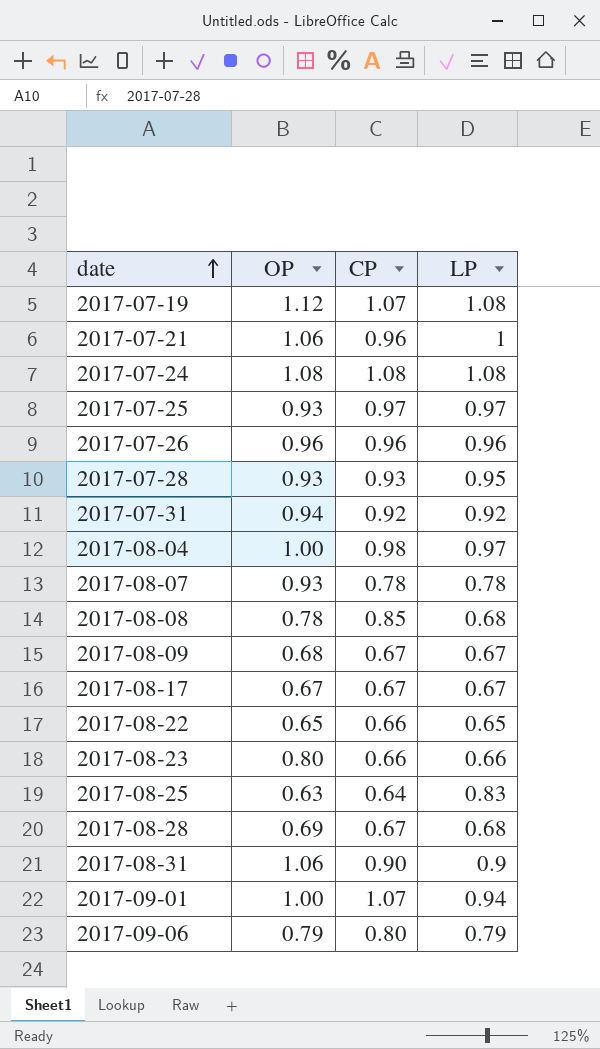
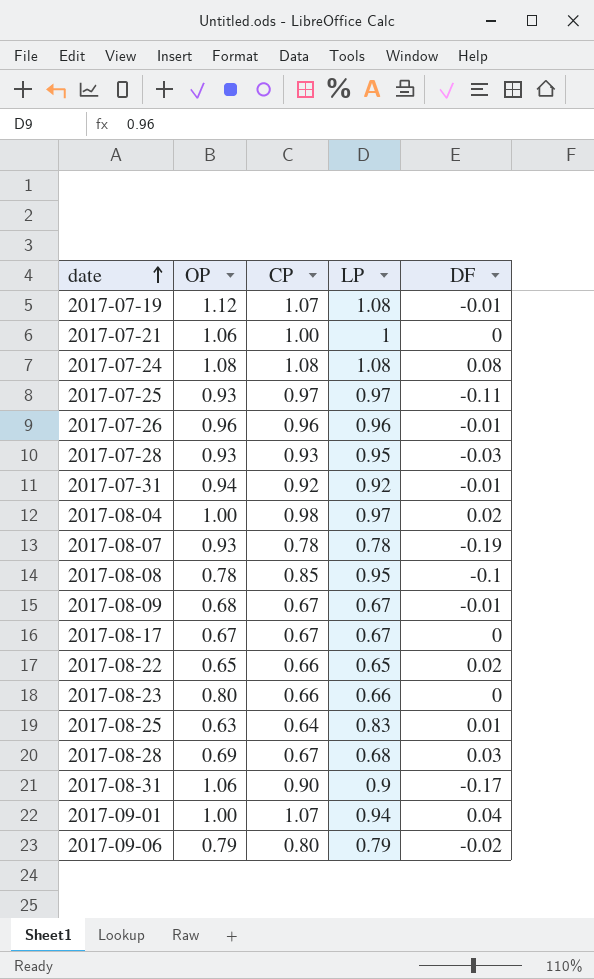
column DF | position: none -> 5
2017-07-21 | CP: 0.96 -> 1.00
2017-08-08 | LP: 0.68 -> 0.95

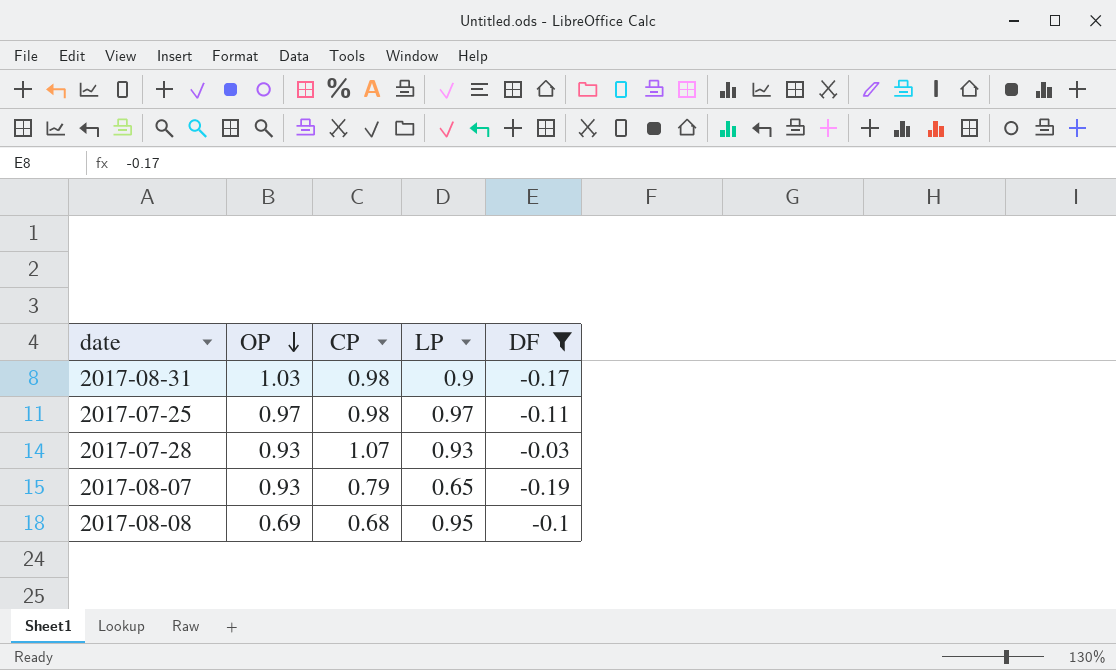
filter: none -> DF <= -0.03
row order: date ascending -> OP descending
2017-08-31 | OP: 1.06 -> 1.03
2017-08-31 | CP: 0.90 -> 0.98
2017-07-25 | OP: 0.93 -> 0.97
2017-07-25 | CP: 0.97 -> 0.98
2017-07-28 | CP: 0.93 -> 1.07
2017-07-28 | LP: 0.95 -> 0.93
2017-08-07 | CP: 0.78 -> 0.79
2017-08-07 | LP: 0.78 -> 0.65
2017-08-08 | OP: 0.78 -> 0.69
2017-08-08 | CP: 0.85 -> 0.68

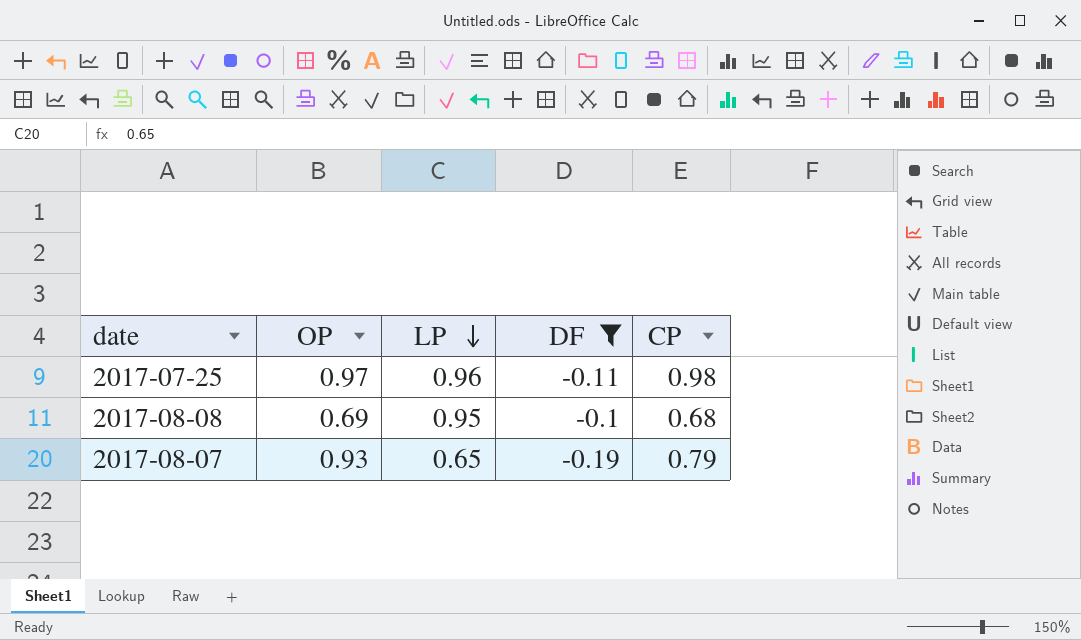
row order: OP descending -> LP descending
column CP | position: 3 -> 5
row 2017-08-31: 1.03 | 0.98 | 0.9 | -0.17 -> none
row 2017-07-28: 0.93 | 1.07 | 0.93 | -0.03 -> none
2017-07-25 | LP: 0.97 -> 0.96

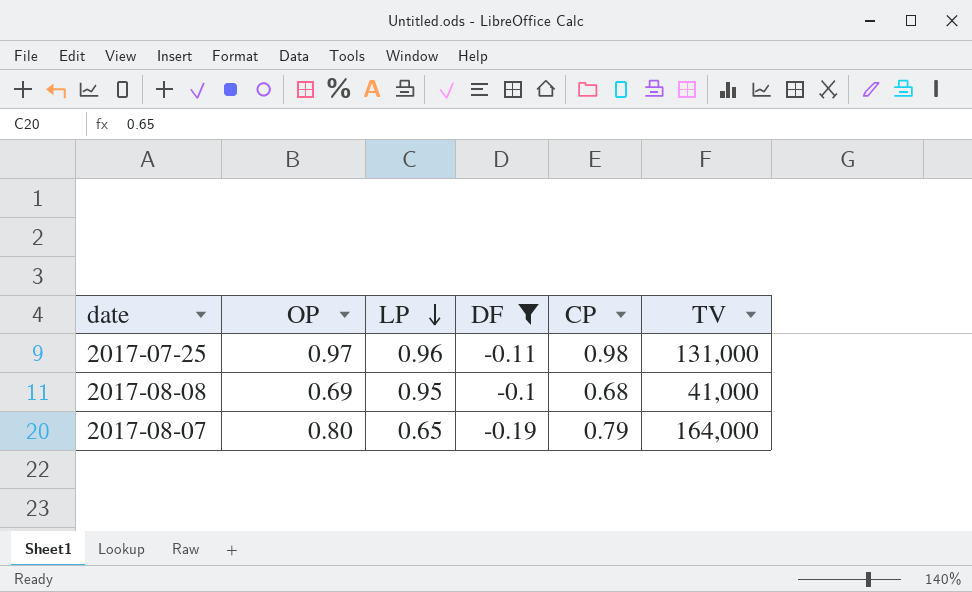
column TV | position: none -> 6
2017-08-07 | OP: 0.93 -> 0.80

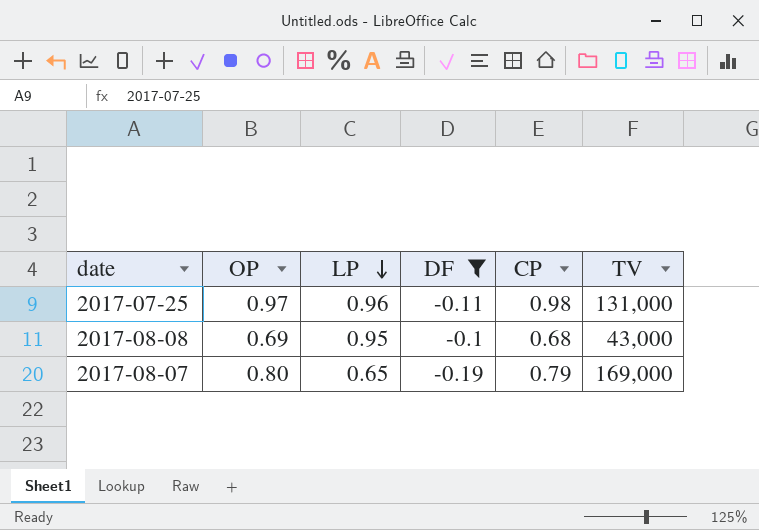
2017-08-08 | TV: 41,000 -> 43,000
2017-08-07 | TV: 164,000 -> 169,000

